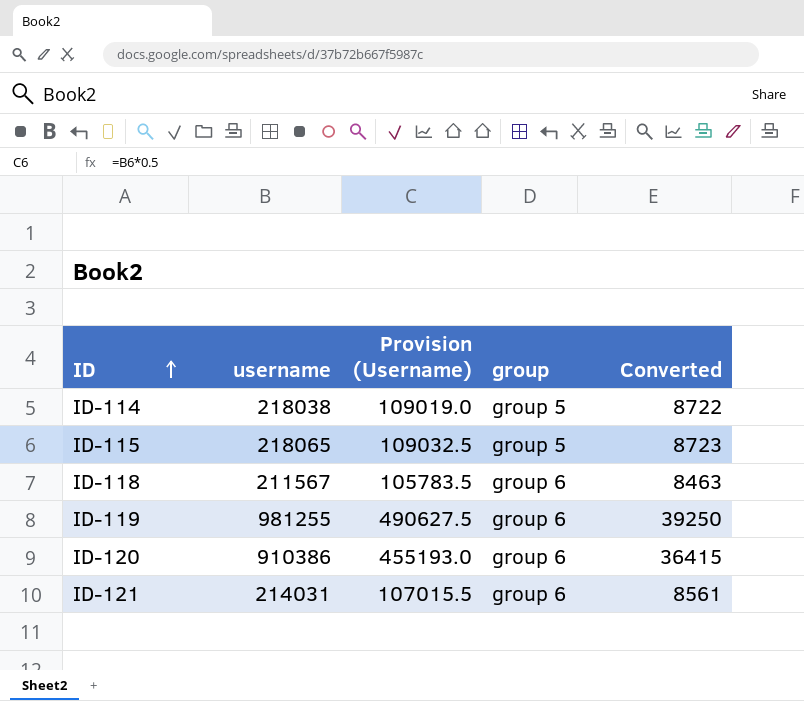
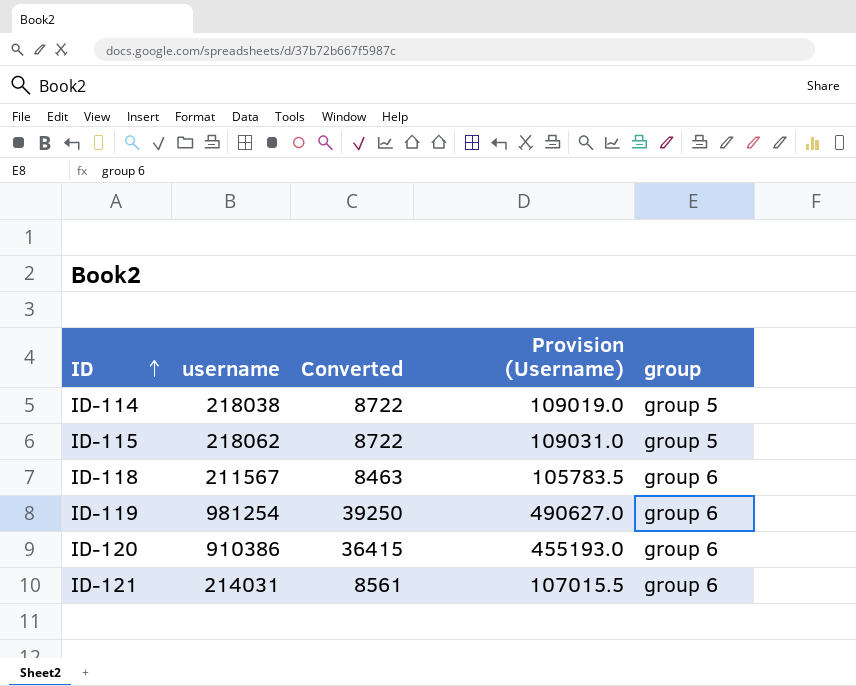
column Converted | position: 5 -> 3
ID-115 | username: 218065 -> 218062
ID-115 | Converted: 8723 -> 8722
ID-115 | Provision (Username): 109032.5 -> 109031.0
ID-119 | username: 981255 -> 981254
ID-119 | Provision (Username): 490627.5 -> 490627.0

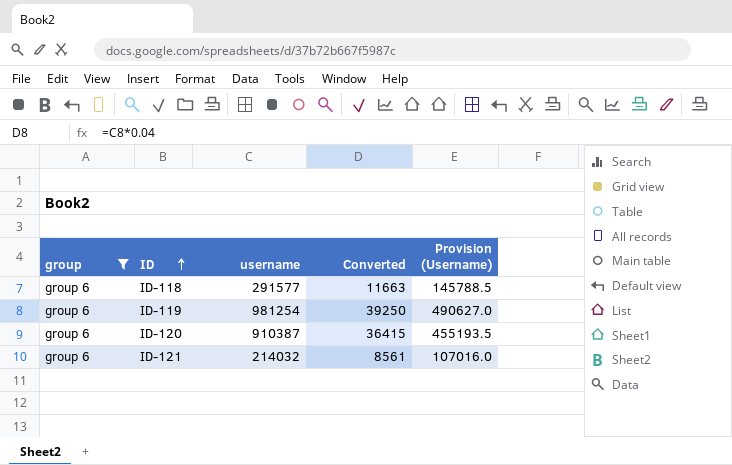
filter: none -> group = group 6
column group | position: 5 -> 1
ID-118 | username: 211567 -> 291577
ID-118 | Converted: 8463 -> 11663
ID-118 | Provision (Username): 105783.5 -> 145788.5
ID-120 | username: 910386 -> 910387
ID-120 | Provision (Username): 455193.0 -> 455193.5
ID-121 | username: 214031 -> 214032
ID-121 | Provision (Username): 107015.5 -> 107016.0

